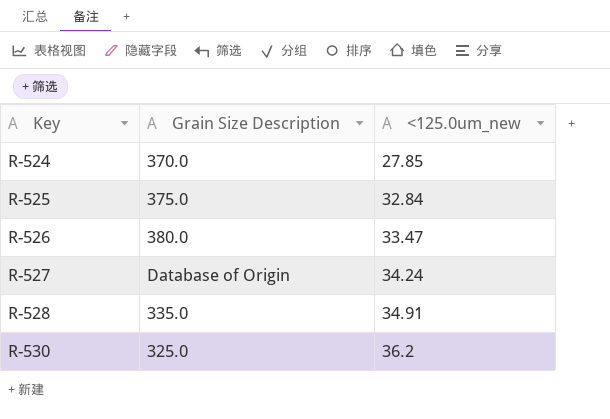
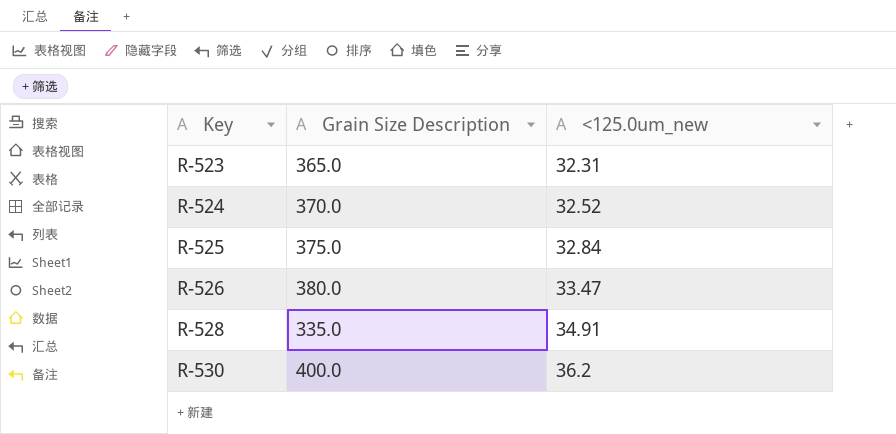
row R-527: Database of Origin | 34.24 -> none
row R-523: none -> 365.0 | 32.31
R-524 | <125.0um_new: 27.85 -> 32.52
R-530 | Grain Size Description: 325.0 -> 400.0

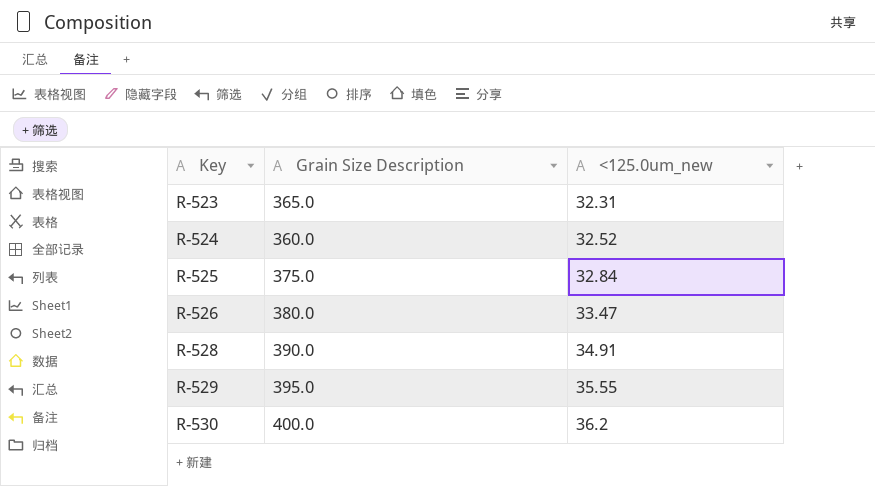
R-524 | Grain Size Description: 370.0 -> 360.0
R-528 | Grain Size Description: 335.0 -> 390.0
row R-529: none -> 395.0 | 35.55

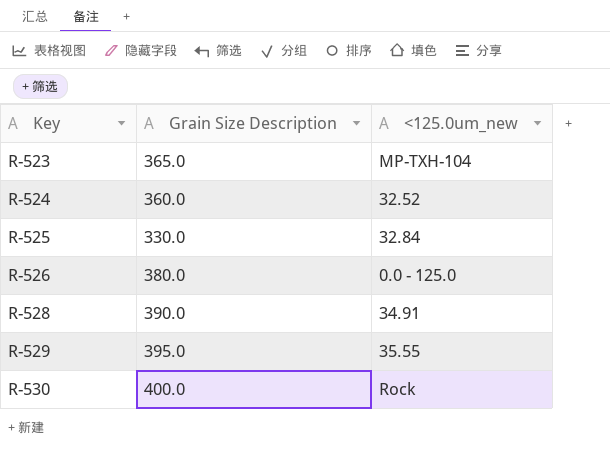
R-523 | <125.0um_new: 32.31 -> MP-TXH-104
R-525 | Grain Size Description: 375.0 -> 330.0
R-526 | <125.0um_new: 33.47 -> 0.0 - 125.0
R-530 | <125.0um_new: 36.2 -> Rock

